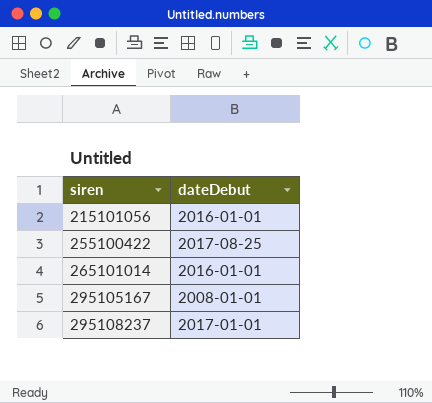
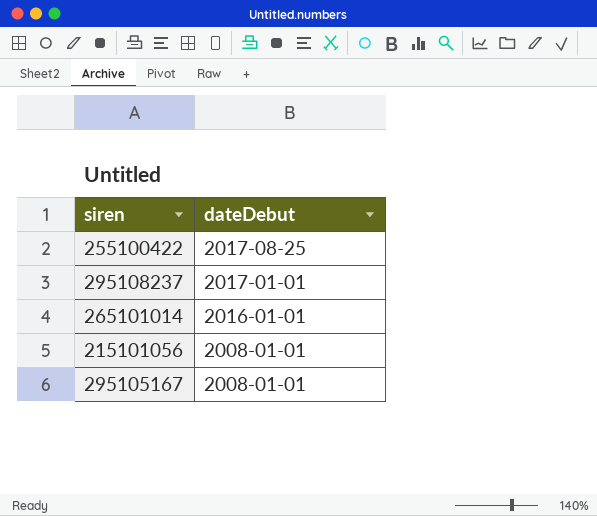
row order: siren ascending -> dateDebut descending
215101056 | dateDebut: 2016-01-01 -> 2008-01-01

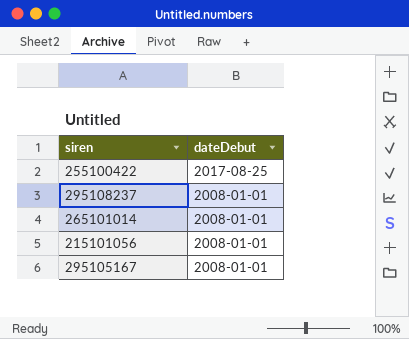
295108237 | dateDebut: 2017-01-01 -> 2008-01-01
265101014 | dateDebut: 2016-01-01 -> 2008-01-01

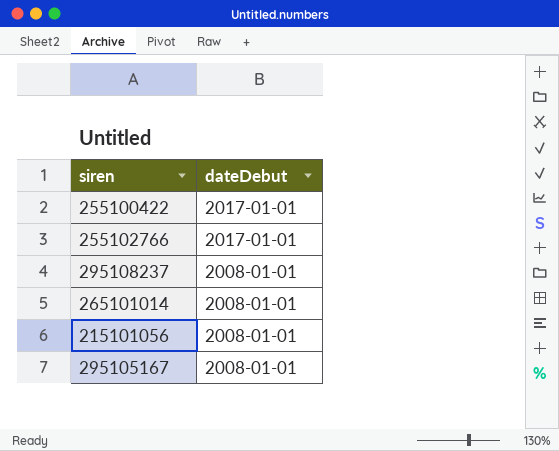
255100422 | dateDebut: 2017-08-25 -> 2017-01-01
row 255102766: none -> 2017-01-01

